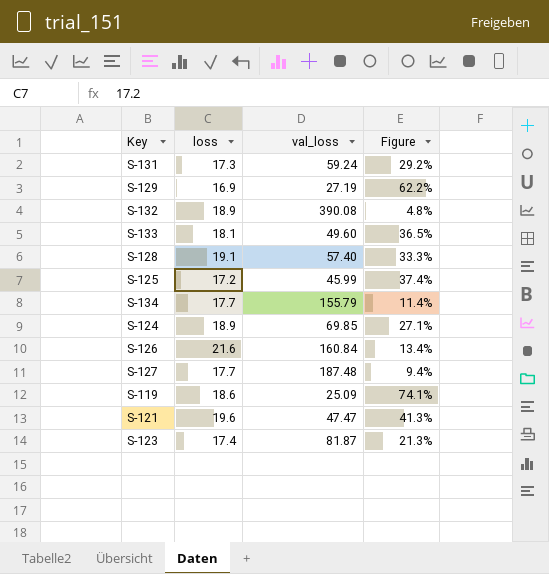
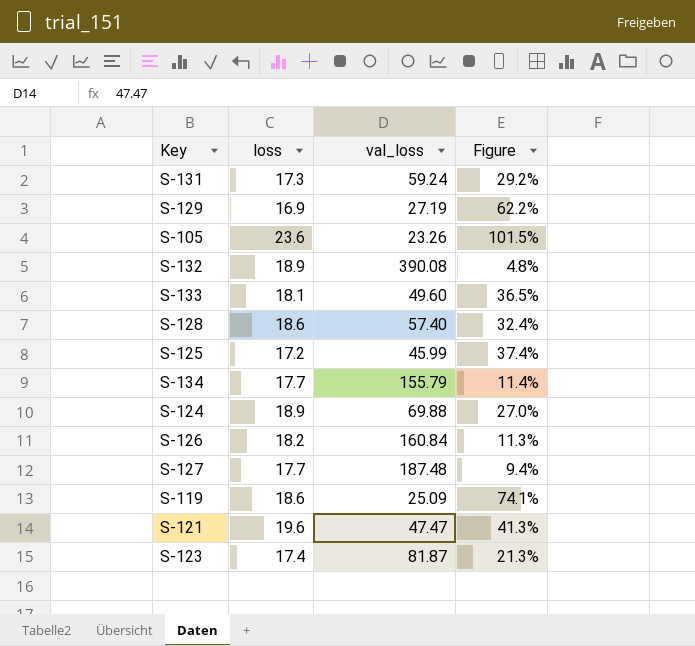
row S-105: none -> 23.6 | 23.26 | 101.5%
S-128 | loss: 19.1 -> 18.6
S-128 | Figure: 33.3% -> 32.4%
S-124 | val_loss: 69.85 -> 69.88
S-124 | Figure: 27.1% -> 27.0%
S-126 | loss: 21.6 -> 18.2
S-126 | Figure: 13.4% -> 11.3%

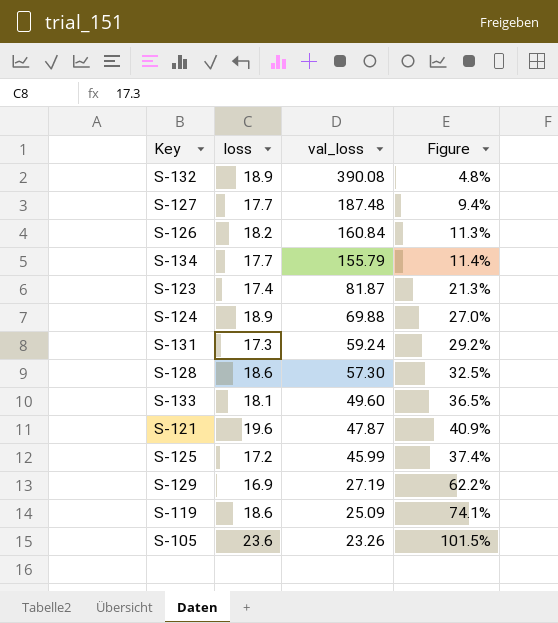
row order: none -> val_loss descending
S-128 | val_loss: 57.40 -> 57.30
S-128 | Figure: 32.4% -> 32.5%
S-121 | val_loss: 47.47 -> 47.87
S-121 | Figure: 41.3% -> 40.9%

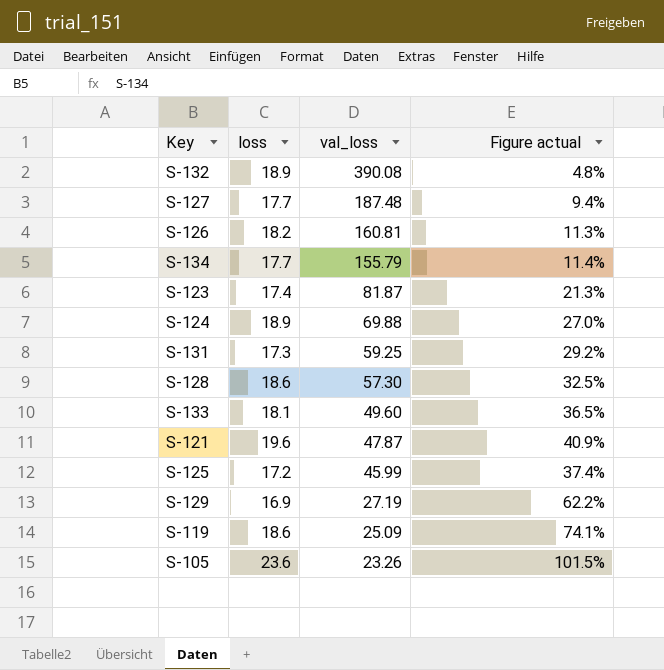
column name: Figure -> Figure actual
S-126 | val_loss: 160.84 -> 160.81
S-131 | val_loss: 59.24 -> 59.25

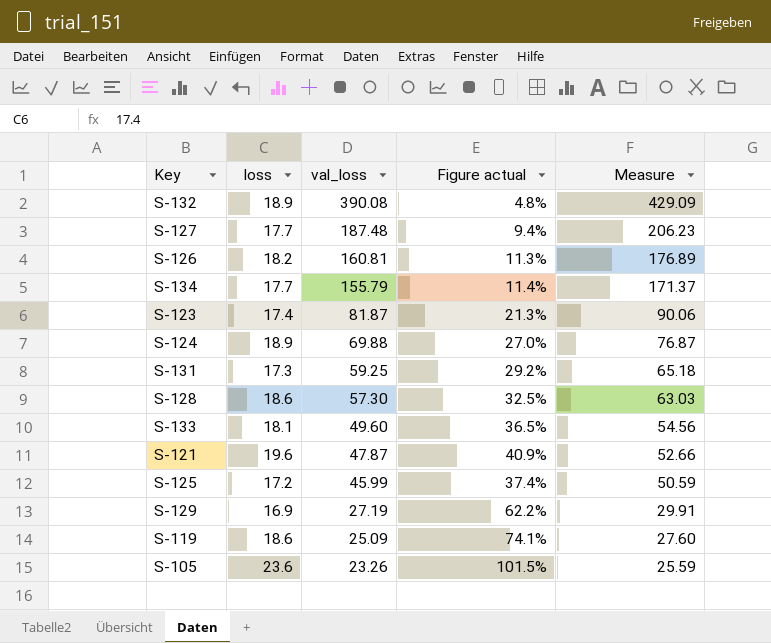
column Measure | formula: none -> [val_loss] * 1.1

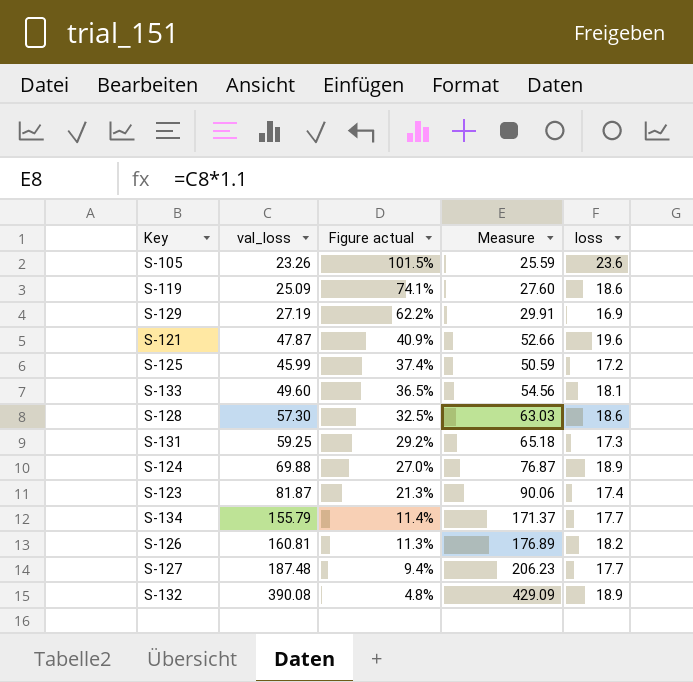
row order: val_loss descending -> Figure actual descending
column loss | position: 2 -> 5

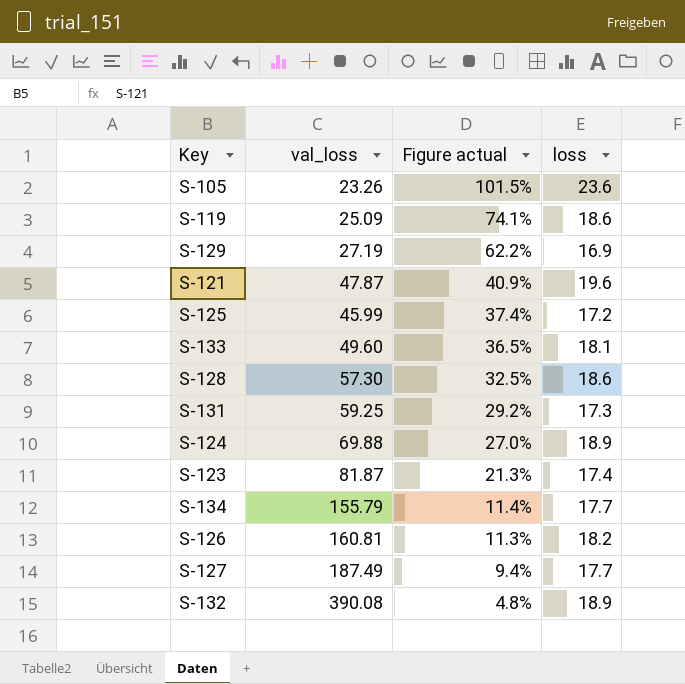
column Measure | formula: [val_loss] * 1.1 -> none
S-127 | val_loss: 187.48 -> 187.49

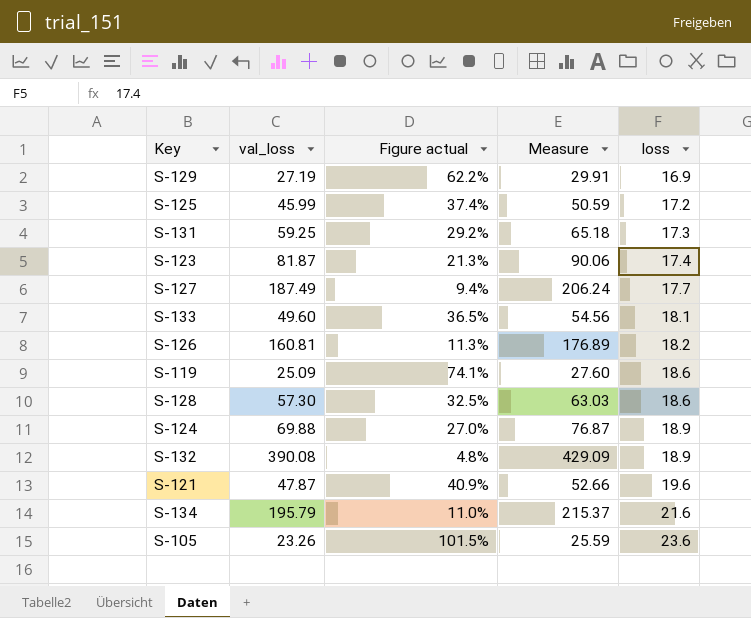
row order: Figure actual descending -> loss ascending
column Measure | formula: none -> [val_loss] * 1.1
S-134 | val_loss: 155.79 -> 195.79
S-134 | Figure actual: 11.4% -> 11.0%
S-134 | loss: 17.7 -> 21.6

